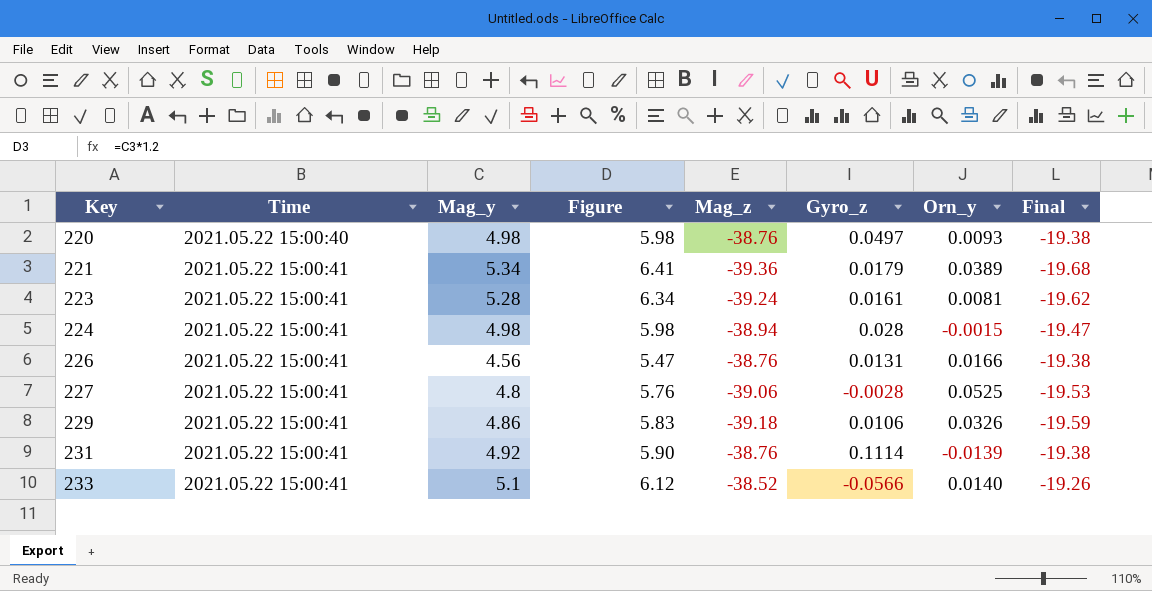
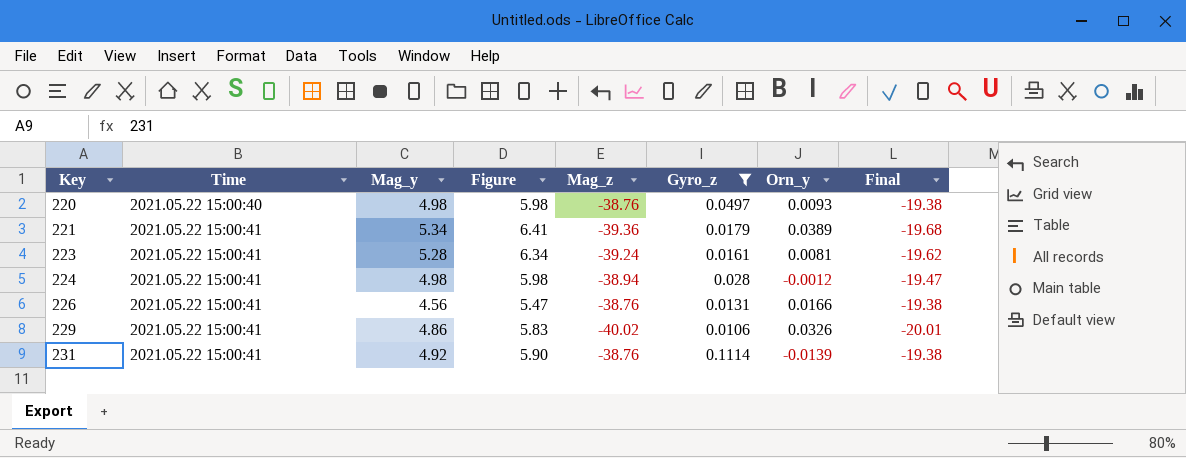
filter: none -> Gyro_z >= 0.0106
224 | Orn_y: -0.0015 -> -0.0012
229 | Mag_z: -39.18 -> -40.02
229 | Final: -19.59 -> -20.01

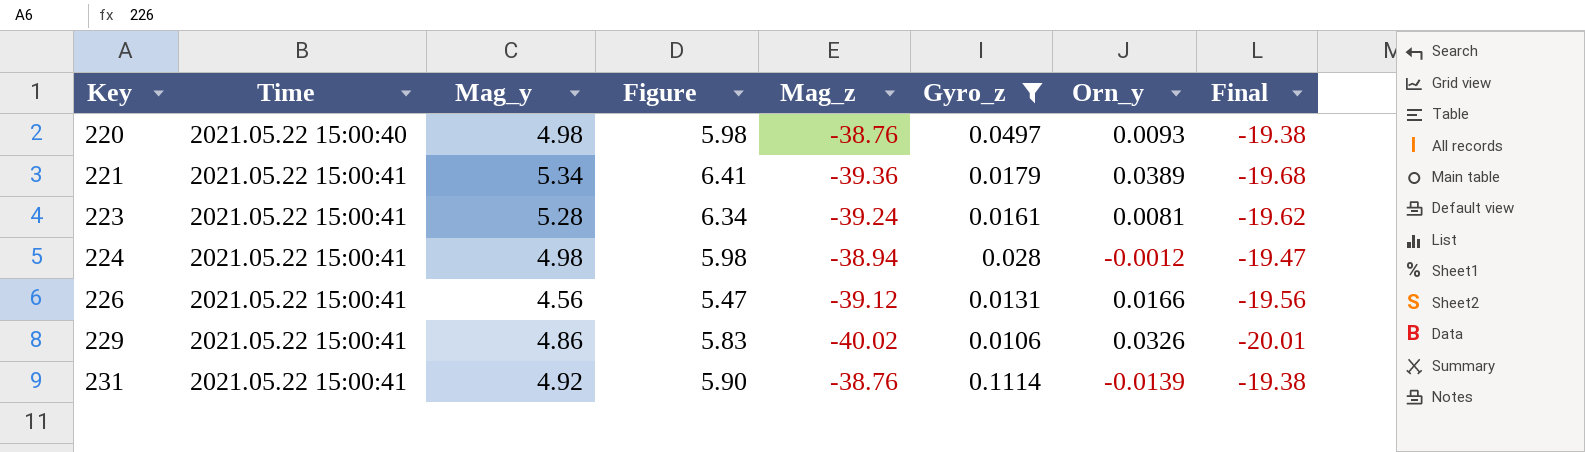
226 | Mag_z: -38.76 -> -39.12
226 | Final: -19.38 -> -19.56

